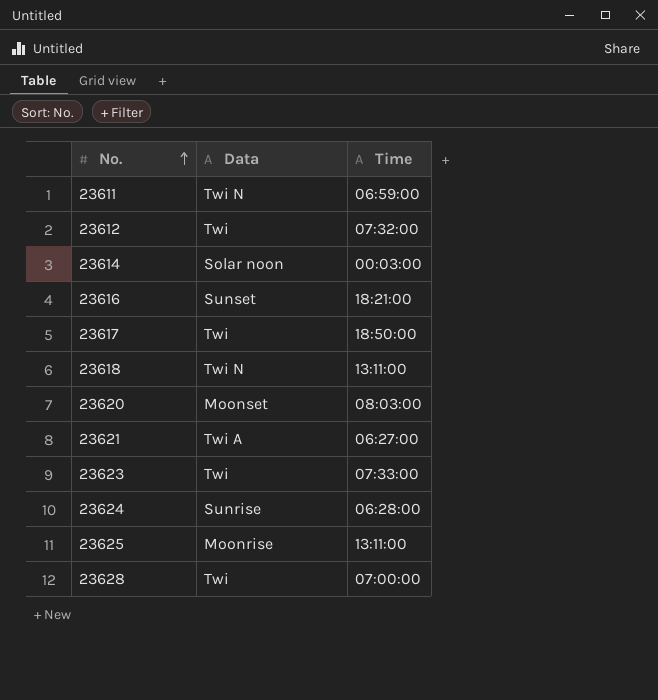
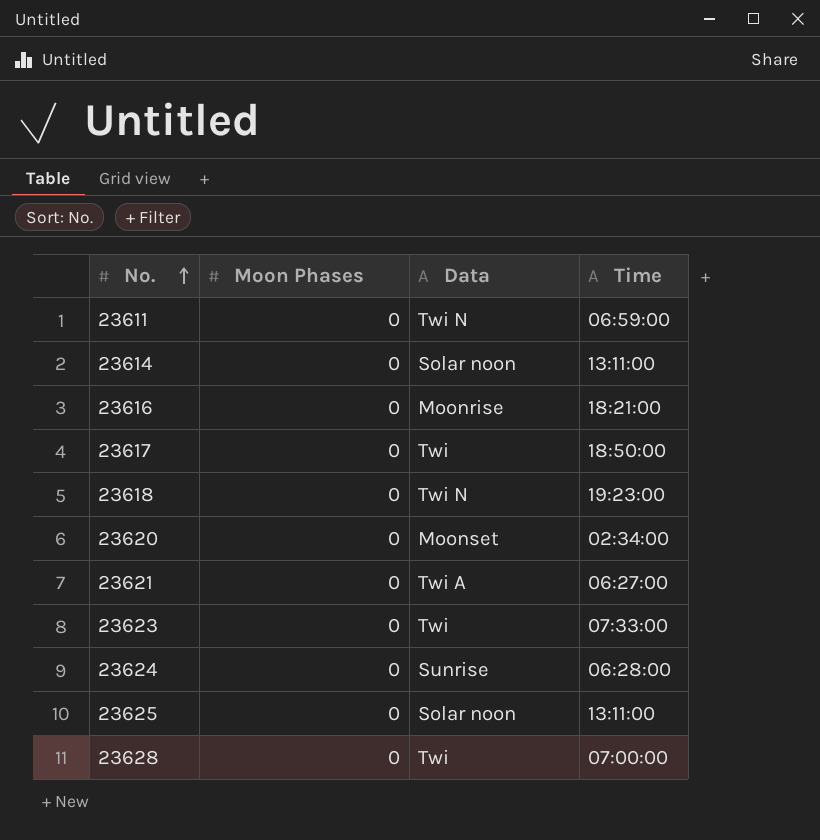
column Moon Phases | position: none -> 2
row 23612: Twi | 07:32:00 -> none
23614 | Time: 00:03:00 -> 13:11:00
23616 | Data: Sunset -> Moonrise
23618 | Time: 13:11:00 -> 19:23:00
23620 | Time: 08:03:00 -> 02:34:00
23625 | Data: Moonrise -> Solar noon

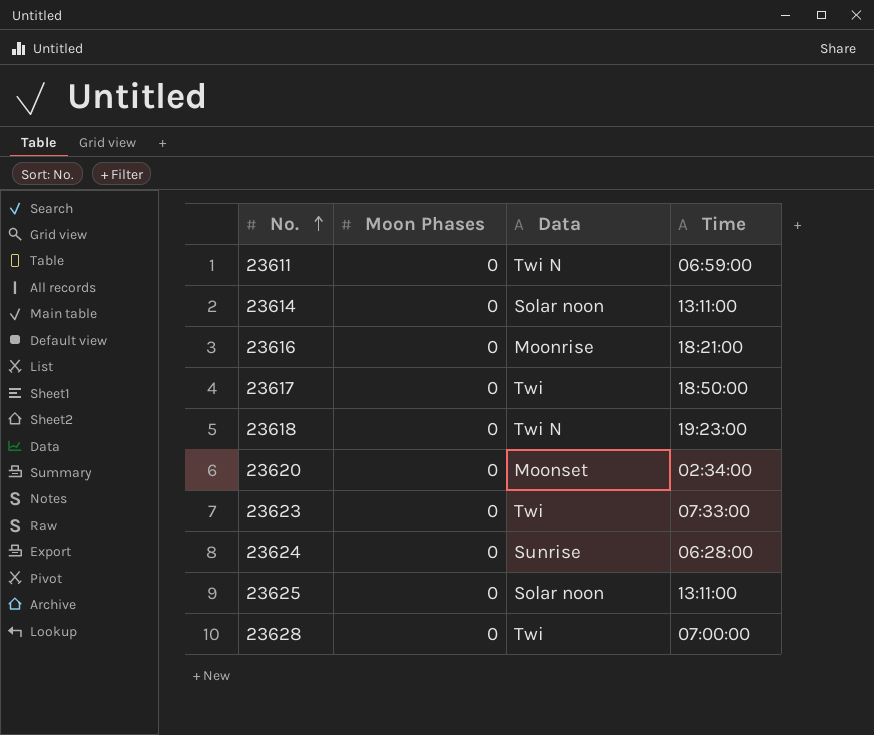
row 23621: 0 | Twi A | 06:27:00 -> none

